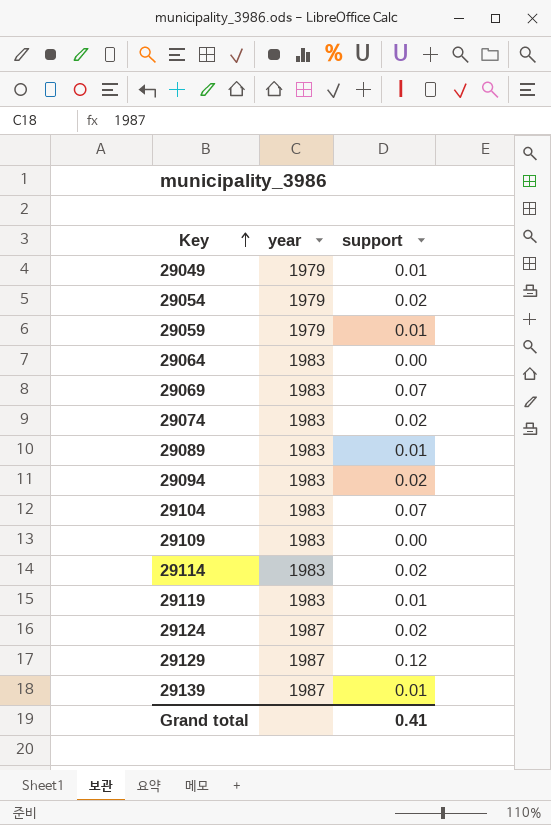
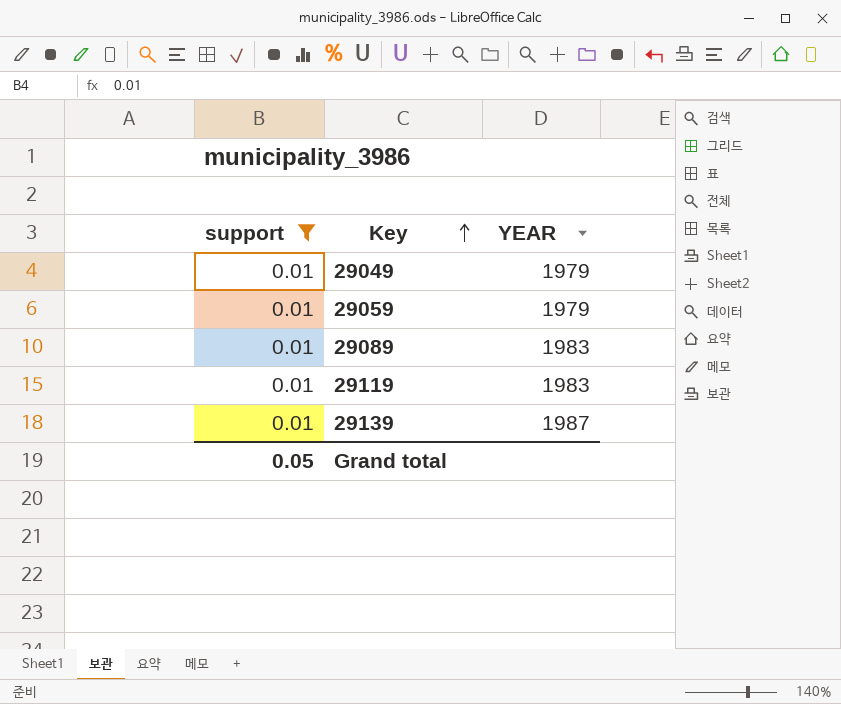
filter: none -> support = 0.01
column support | position: 3 -> 1
column name: year -> YEAR
Grand total | support: 0.41 -> 0.05

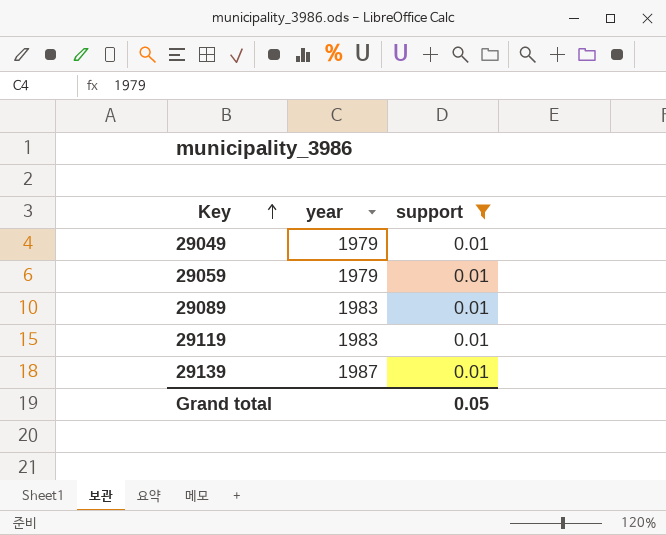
column name: YEAR -> year
column support | position: 1 -> 3

